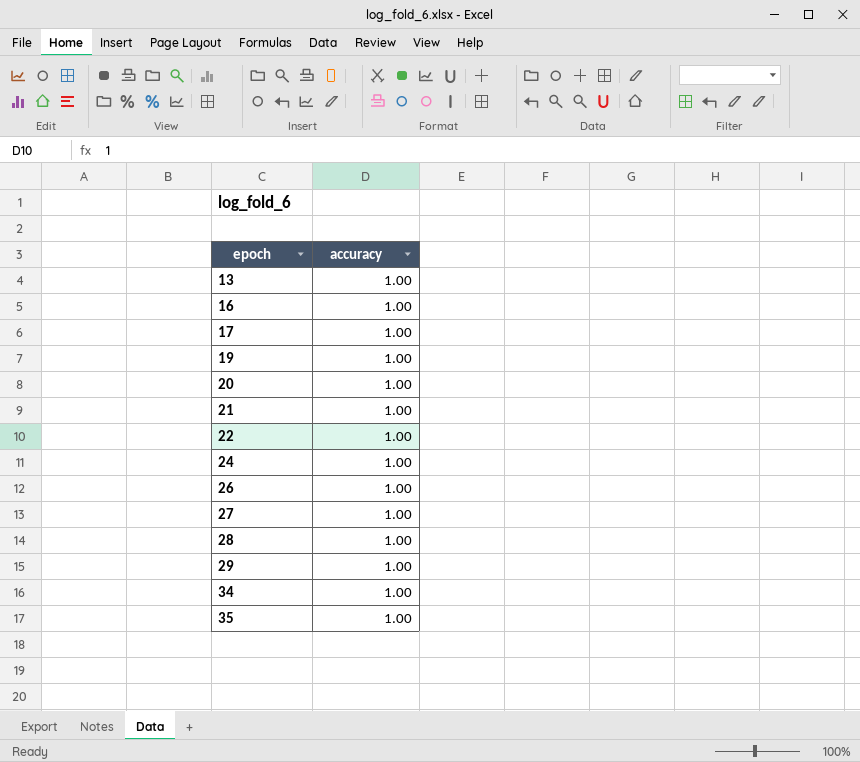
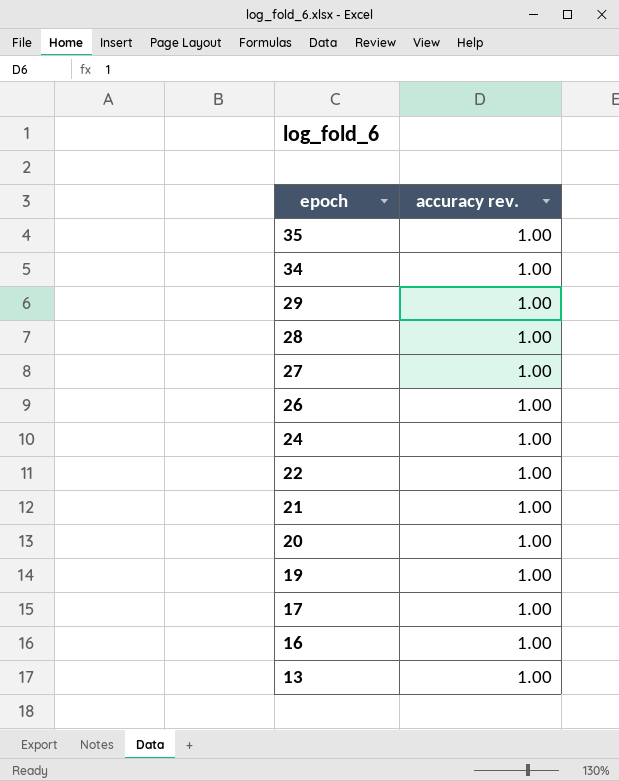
row order: epoch ascending -> epoch descending
column name: accuracy -> accuracy rev.

